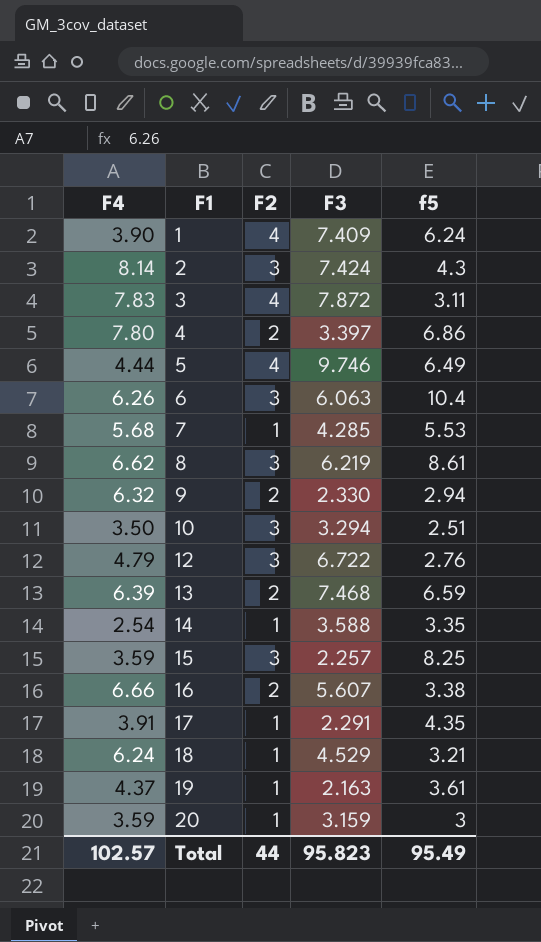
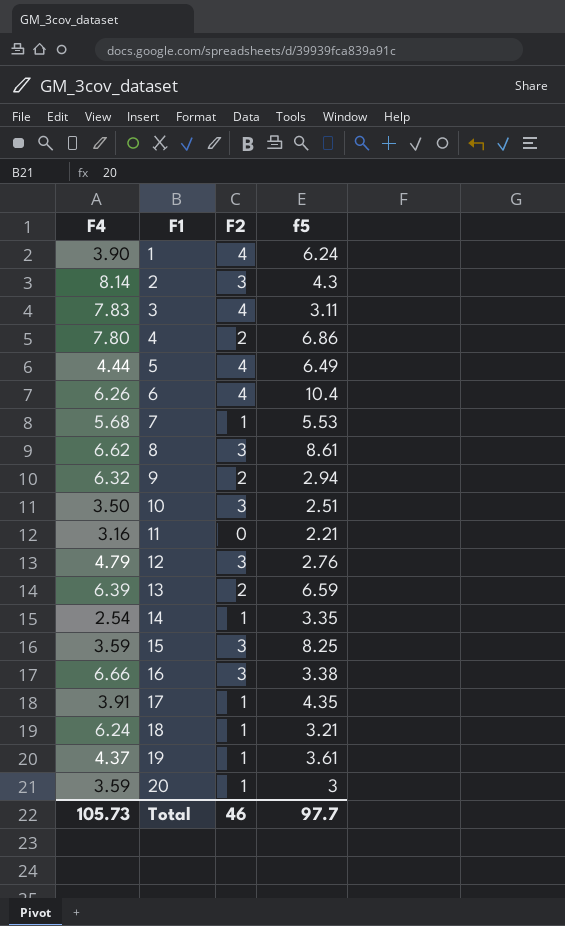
column F3 | position: 4 -> none
6 | F2: 3 -> 4
row 11: none -> 3.16 | 0 | 2.21
16 | F2: 2 -> 3
Total | F4: 102.57 -> 105.73
Total | F2: 44 -> 46
Total | f5: 95.49 -> 97.7

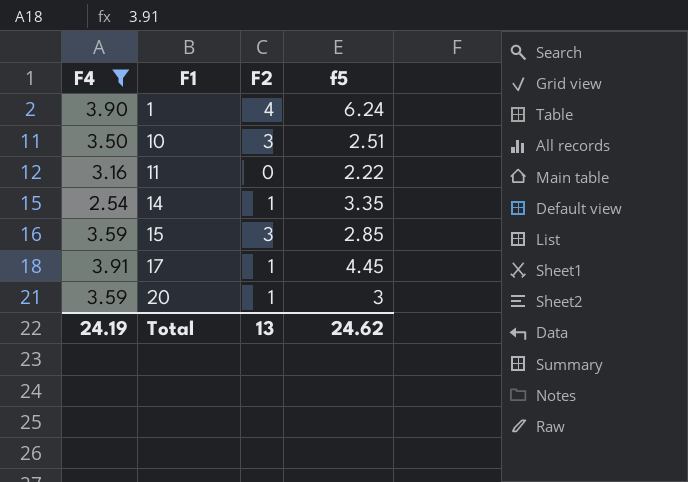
filter: none -> F4 <= 3.91
11 | f5: 2.21 -> 2.22
15 | f5: 8.25 -> 2.85
17 | f5: 4.35 -> 4.45
Total | F4: 105.73 -> 24.19
Total | F2: 46 -> 13
Total | f5: 97.7 -> 24.62

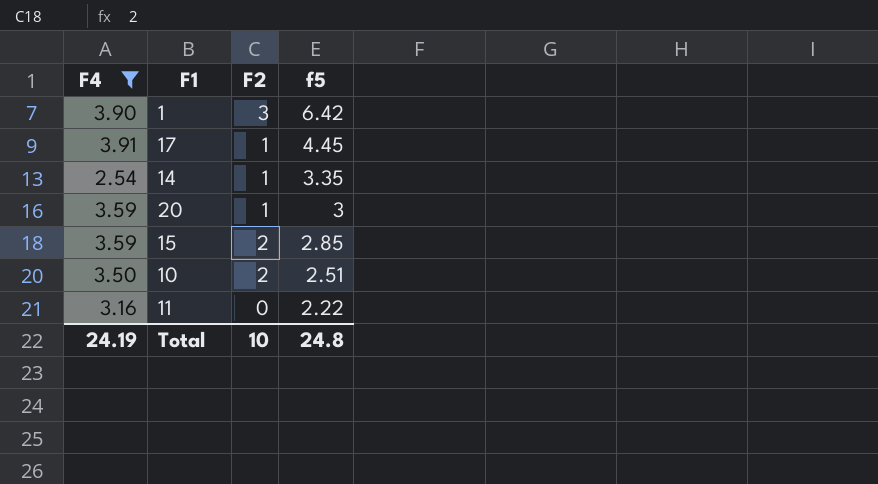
row order: F1 ascending -> f5 descending
1 | F2: 4 -> 3
1 | f5: 6.24 -> 6.42
15 | F2: 3 -> 2
10 | F2: 3 -> 2
Total | F2: 13 -> 10
Total | f5: 24.62 -> 24.8

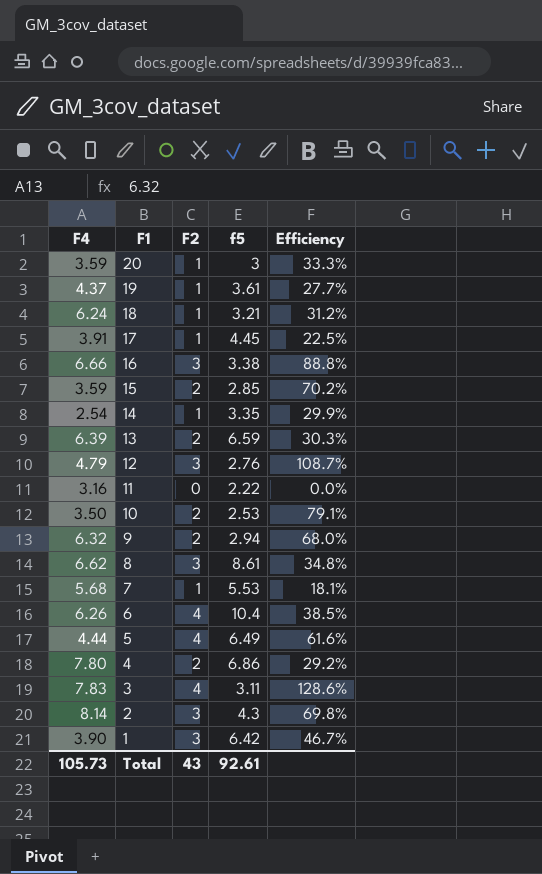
filter: F4 <= 3.91 -> none
row order: f5 descending -> F1 descending
column Efficiency | formula: none -> [F2] / [f5]
10 | f5: 2.51 -> 2.53
Total | F4: 24.19 -> 105.73
Total | F2: 10 -> 43
Total | f5: 24.8 -> 92.61

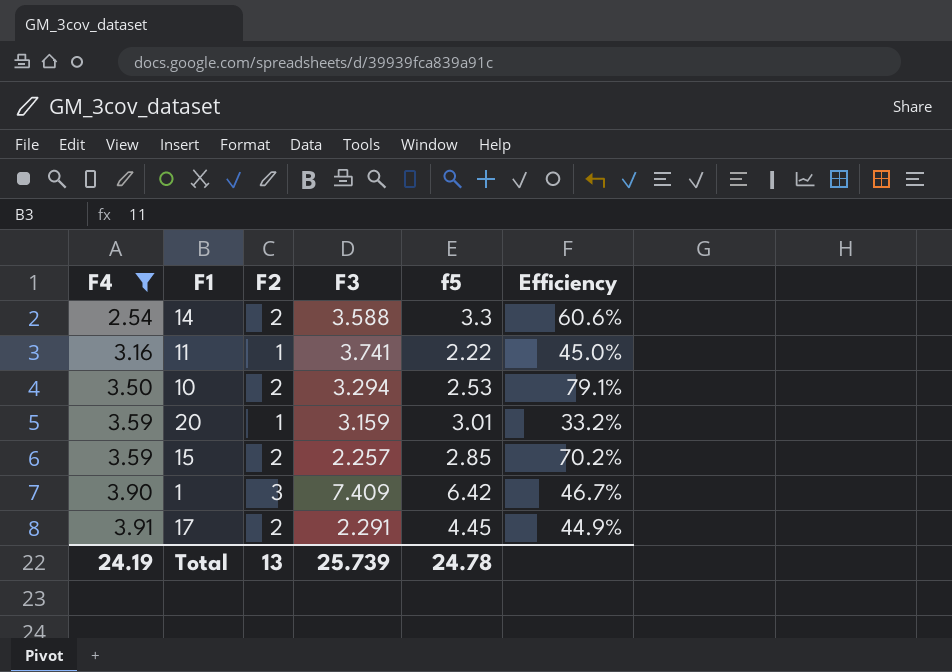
filter: none -> F4 <= 3.91
row order: F1 descending -> F4 ascending
column F3 | position: none -> 4
14 | F2: 1 -> 2
14 | f5: 3.35 -> 3.3
14 | Efficiency: 29.9% -> 60.6%
11 | F2: 0 -> 1
11 | Efficiency: 0.0% -> 45.0%
20 | f5: 3 -> 3.01
20 | Efficiency: 33.3% -> 33.2%
17 | F2: 1 -> 2
17 | Efficiency: 22.5% -> 44.9%
Total | F4: 105.73 -> 24.19
Total | F2: 43 -> 13
Total | f5: 92.61 -> 24.78

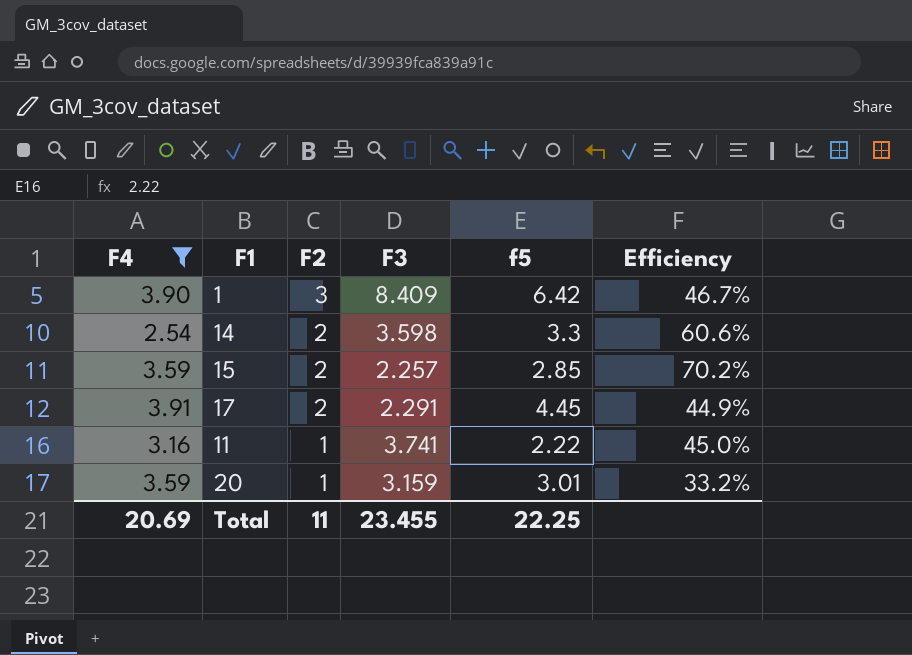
row order: F4 ascending -> F2 descending
row 10: 3.50 | 2 | 3.294 | 2.53 | 79.1% -> none
1 | F3: 7.409 -> 8.409
14 | F3: 3.588 -> 3.598
Total | F4: 24.19 -> 20.69
Total | F2: 13 -> 11
Total | F3: 25.739 -> 23.455
Total | f5: 24.78 -> 22.25

